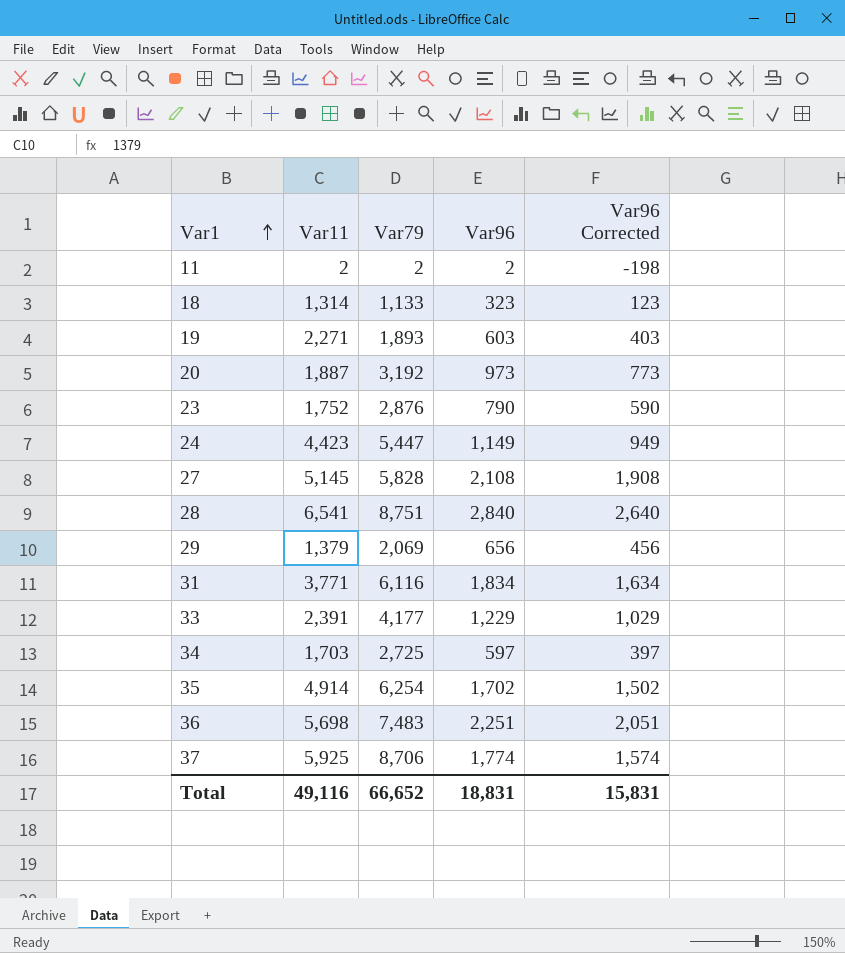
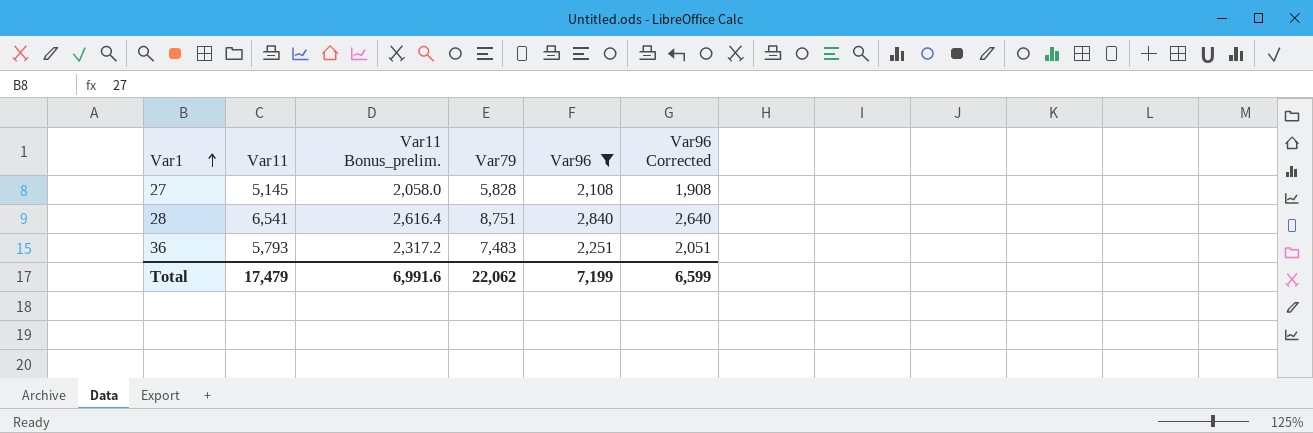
filter: none -> Var96 >= 2,108
column Var11 Bonus_prelim. | formula: none -> [Var11] * 0.4
36 | Var11: 5,698 -> 5,793
Total | Var11: 49,116 -> 17,479
Total | Var79: 66,652 -> 22,062
Total | Var96: 18,831 -> 7,199
Total | Var96 Corrected: 15,831 -> 6,599

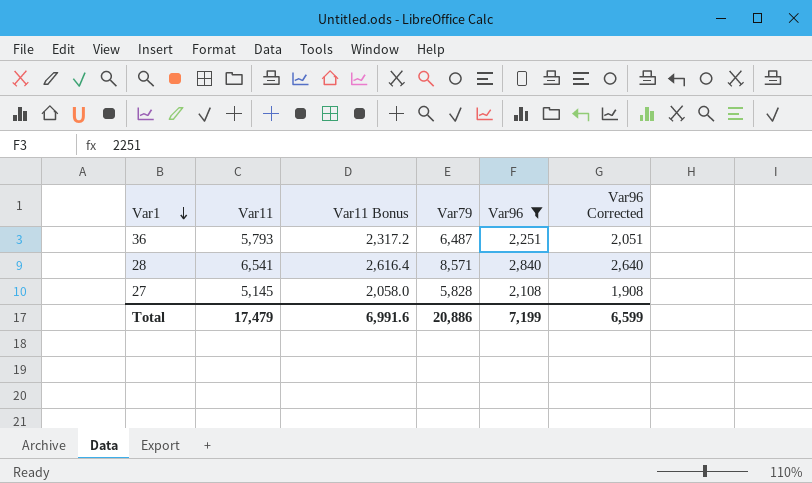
row order: Var1 ascending -> Var1 descending
column name: Var11 Bonus_prelim. -> Var11 Bonus
36 | Var79: 7,483 -> 6,487
28 | Var79: 8,751 -> 8,571
Total | Var79: 22,062 -> 20,886

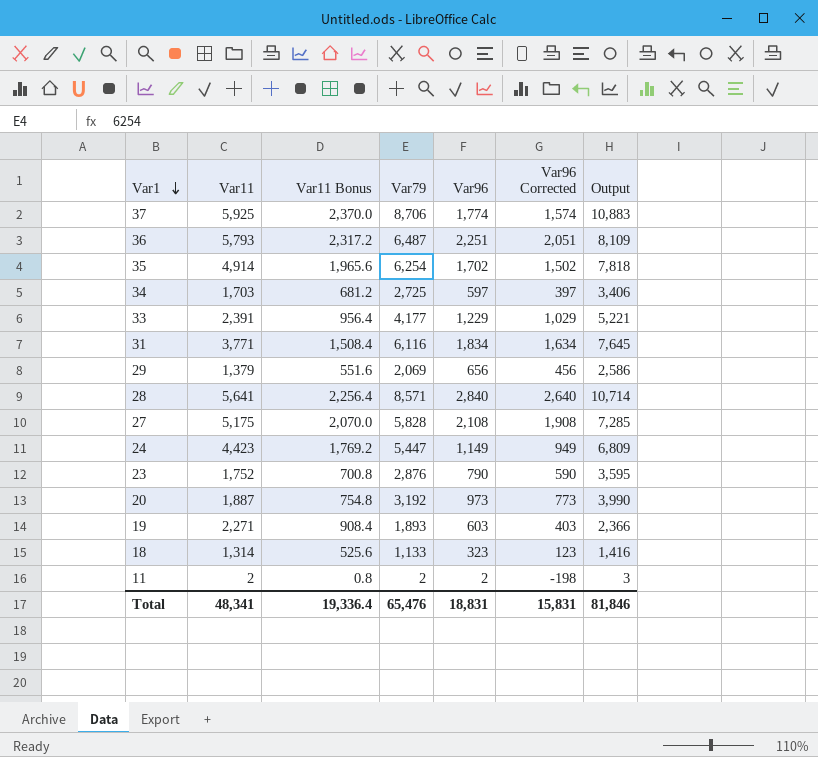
filter: Var96 >= 2,108 -> none
column Output | formula: none -> [Var79] * 1.25
28 | Var11: 6,541 -> 5,641
28 | Var11 Bonus: 2,616.4 -> 2,256.4
27 | Var11: 5,145 -> 5,175
27 | Var11 Bonus: 2,058.0 -> 2,070.0
Total | Var11: 17,479 -> 48,341
Total | Var11 Bonus: 6,991.6 -> 19,336.4
Total | Var79: 20,886 -> 65,476
Total | Var96: 7,199 -> 18,831
Total | Var96 Corrected: 6,599 -> 15,831

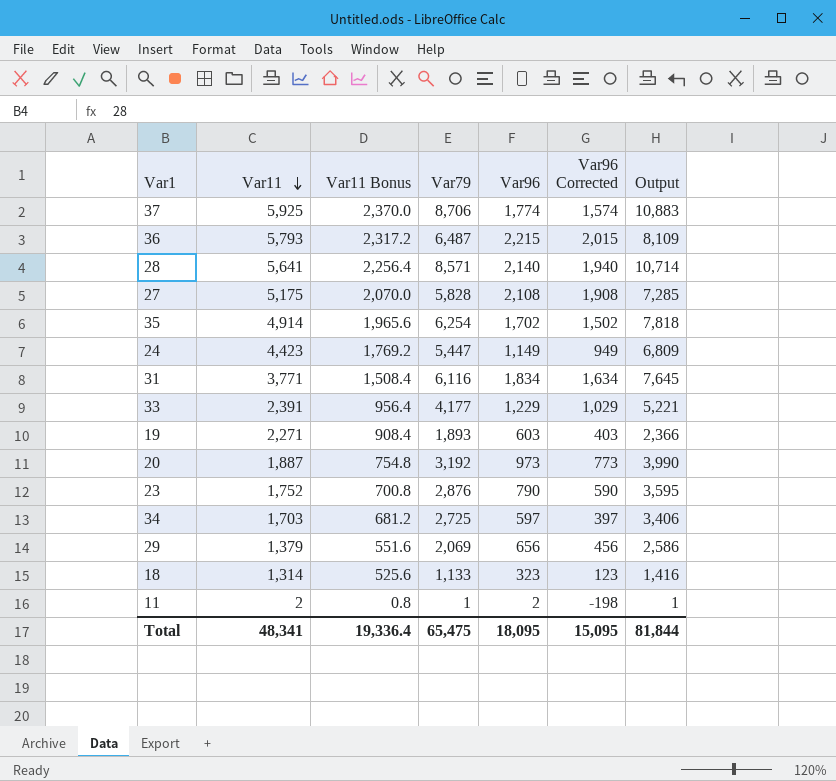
row order: Var1 descending -> Var11 descending
36 | Var96: 2,251 -> 2,215
36 | Var96 Corrected: 2,051 -> 2,015
28 | Var96: 2,840 -> 2,140
28 | Var96 Corrected: 2,640 -> 1,940
11 | Var79: 2 -> 1
11 | Output: 3 -> 1
Total | Var79: 65,476 -> 65,475
Total | Var96: 18,831 -> 18,095
Total | Var96 Corrected: 15,831 -> 15,095
Total | Output: 81,846 -> 81,844

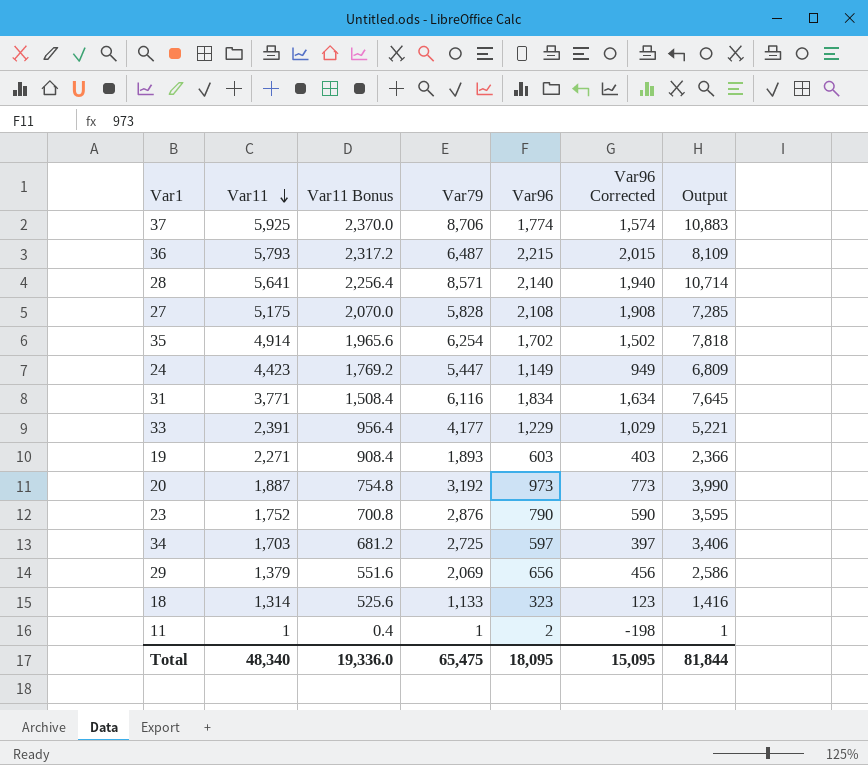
11 | Var11: 2 -> 1
11 | Var11 Bonus: 0.8 -> 0.4
Total | Var11: 48,341 -> 48,340
Total | Var11 Bonus: 19,336.4 -> 19,336.0

